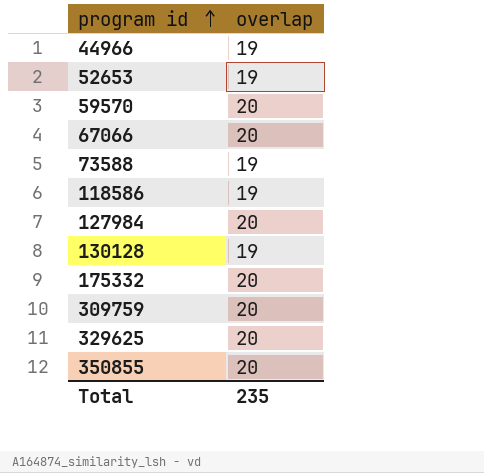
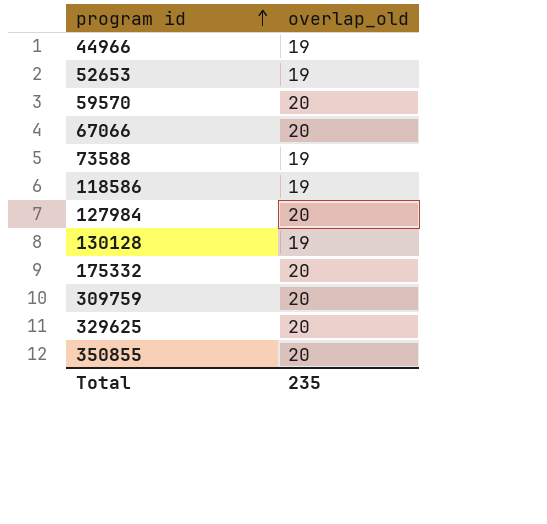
column name: overlap -> overlap_old

